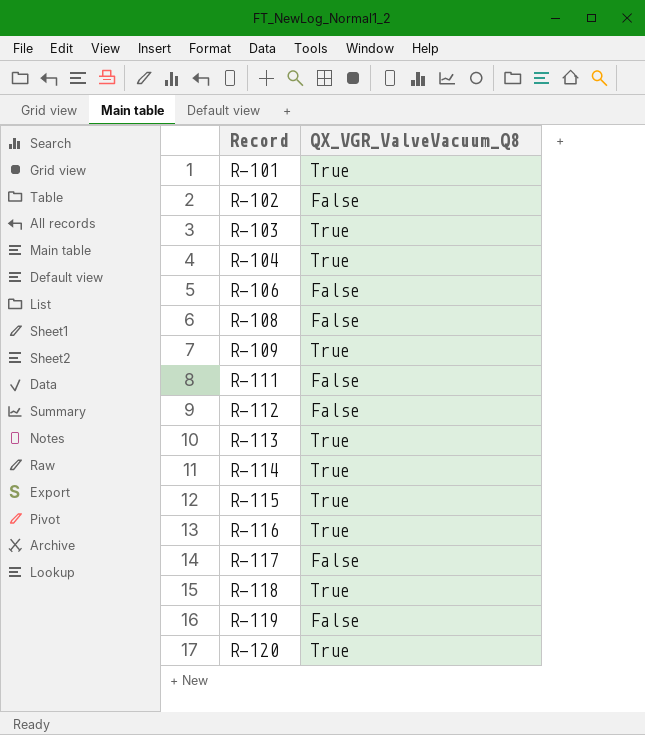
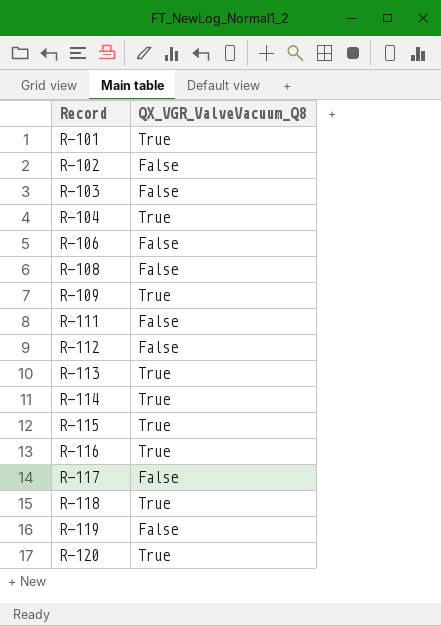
R-103 | QX_VGR_ValveVacuum_Q8: True -> False

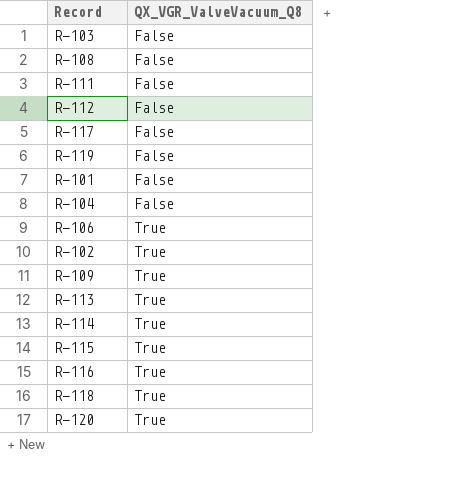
row order: Record ascending -> QX_VGR_ValveVacuum_Q8 ascending
R-101 | QX_VGR_ValveVacuum_Q8: True -> False
R-104 | QX_VGR_ValveVacuum_Q8: True -> False
R-106 | QX_VGR_ValveVacuum_Q8: False -> True
R-102 | QX_VGR_ValveVacuum_Q8: False -> True

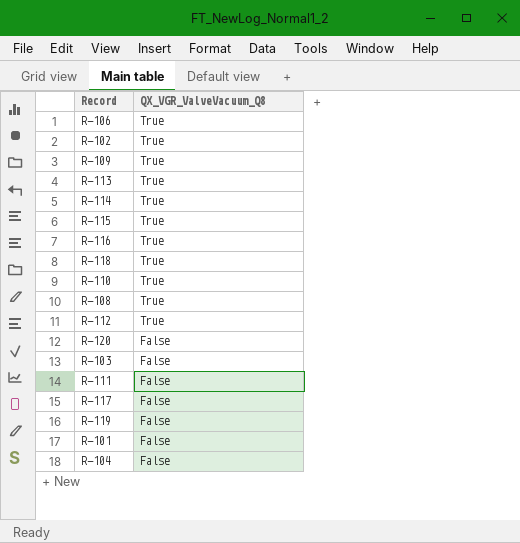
row order: QX_VGR_ValveVacuum_Q8 ascending -> QX_VGR_ValveVacuum_Q8 descending
row R-110: none -> True
R-108 | QX_VGR_ValveVacuum_Q8: False -> True
R-112 | QX_VGR_ValveVacuum_Q8: False -> True
R-120 | QX_VGR_ValveVacuum_Q8: True -> False

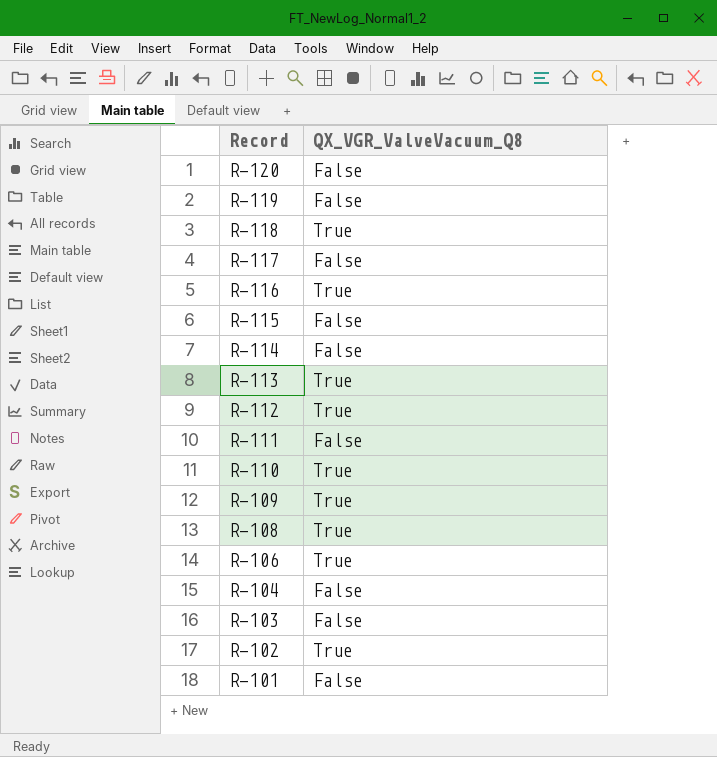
row order: QX_VGR_ValveVacuum_Q8 descending -> Record descending
R-115 | QX_VGR_ValveVacuum_Q8: True -> False
R-114 | QX_VGR_ValveVacuum_Q8: True -> False

